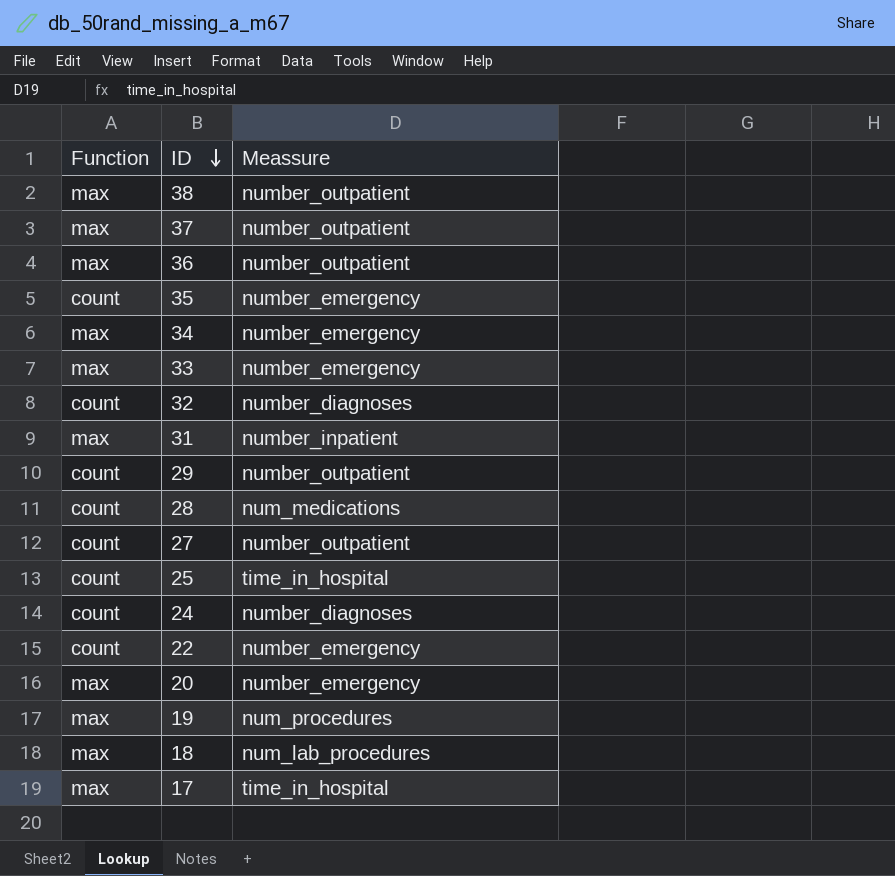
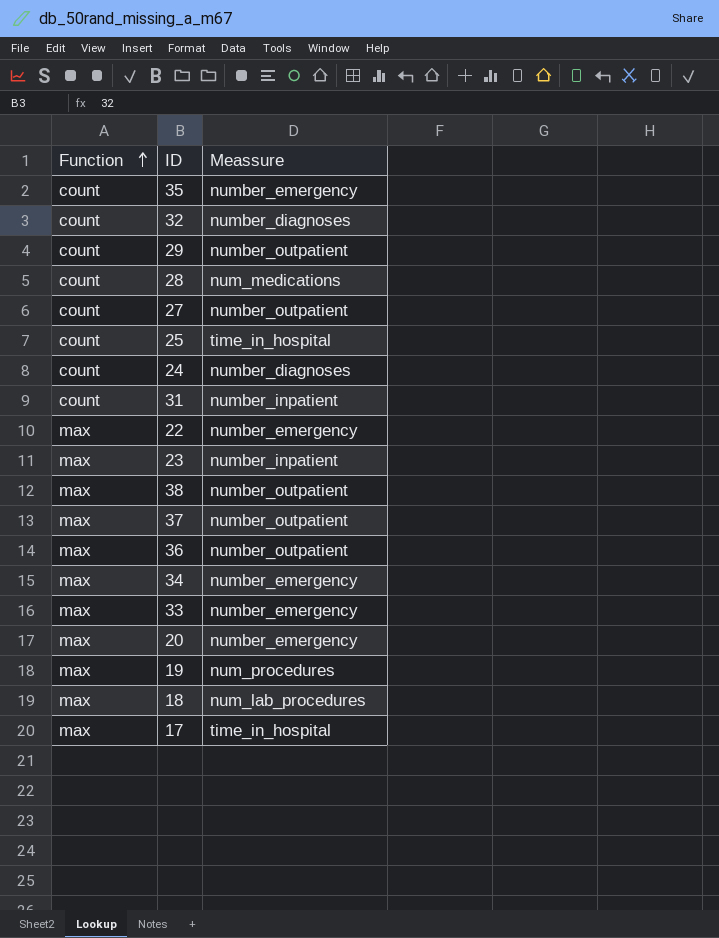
row order: ID descending -> Function ascending
31 | Function: max -> count
22 | Function: count -> max
row 23: none -> max | number_inpatient

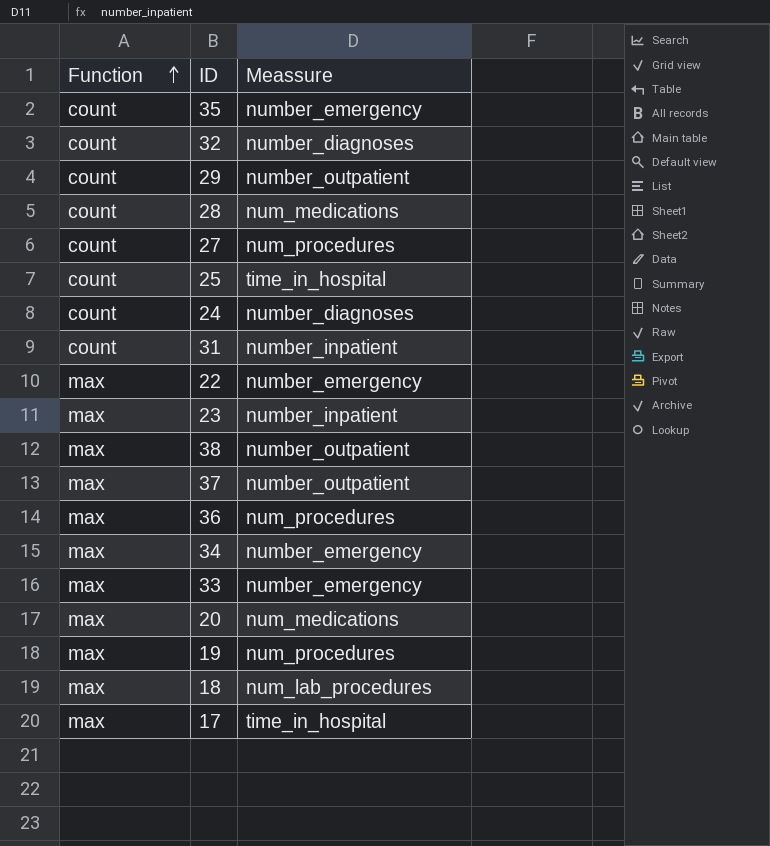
27 | Meassure: number_outpatient -> num_procedures
36 | Meassure: number_outpatient -> num_procedures
20 | Meassure: number_emergency -> num_medications

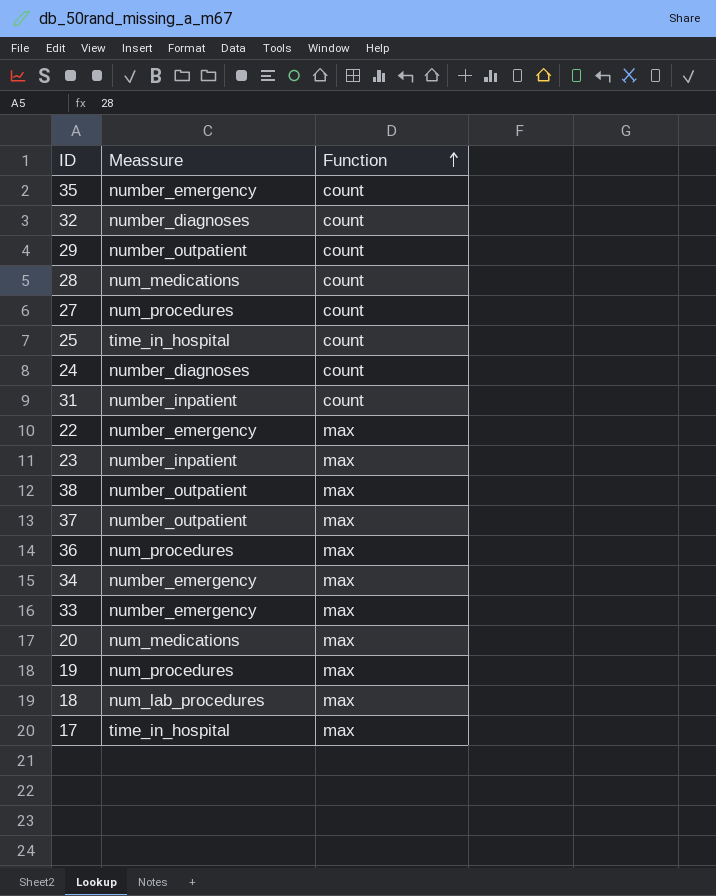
column Function | position: 1 -> 3

